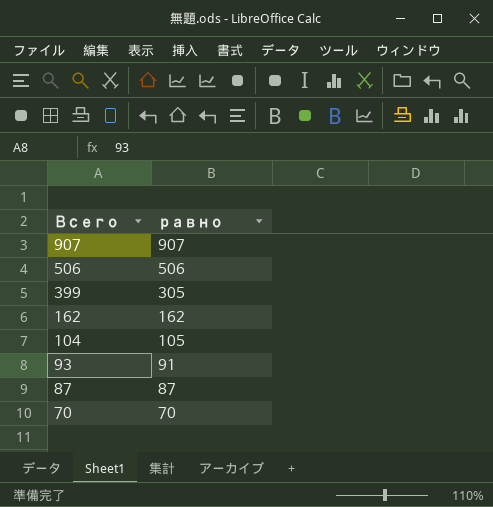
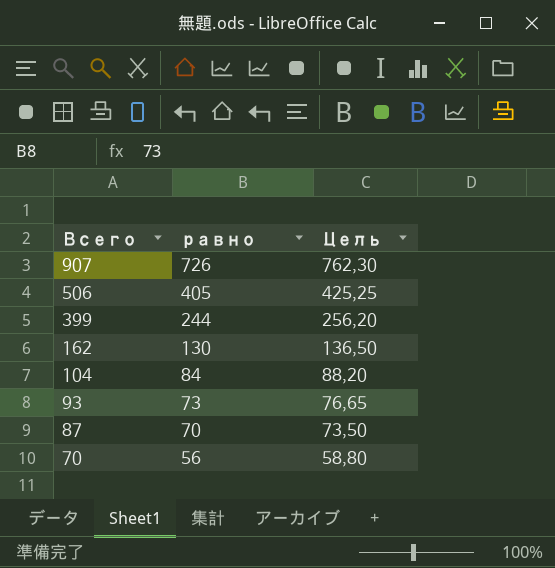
column Цель | formula: none -> [равно] * 1,05
907 | равно: 907 -> 726
506 | равно: 506 -> 405
399 | равно: 305 -> 244
162 | равно: 162 -> 130
104 | равно: 105 -> 84
93 | равно: 91 -> 73
87 | равно: 87 -> 70
70 | равно: 70 -> 56

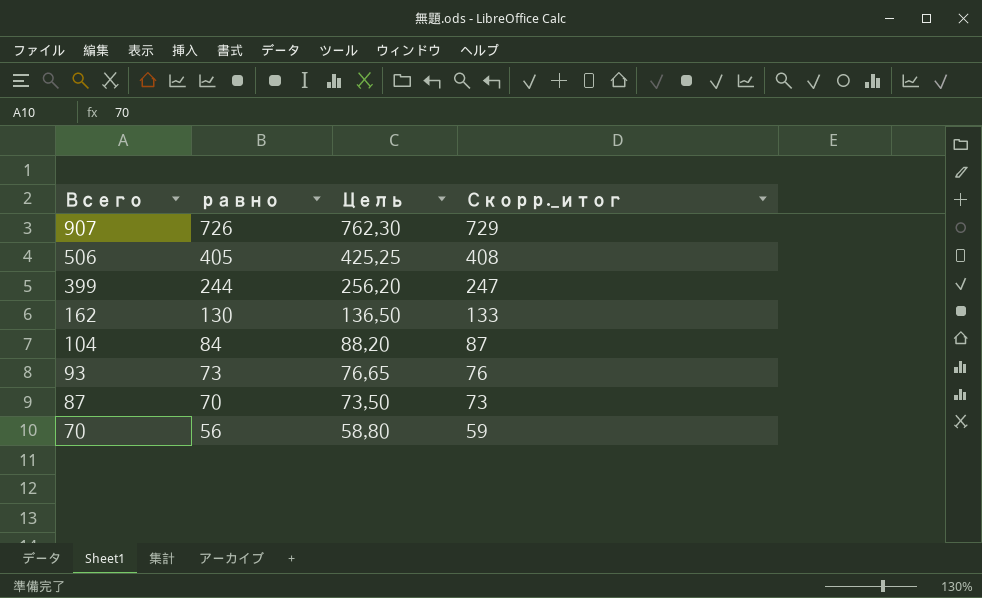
column Скорр._итог | formula: none -> [равно] + 3

